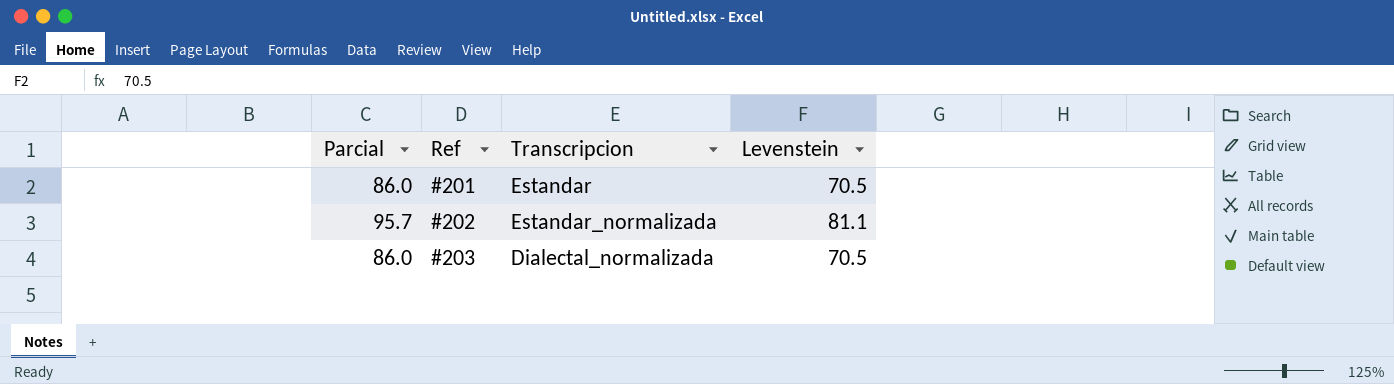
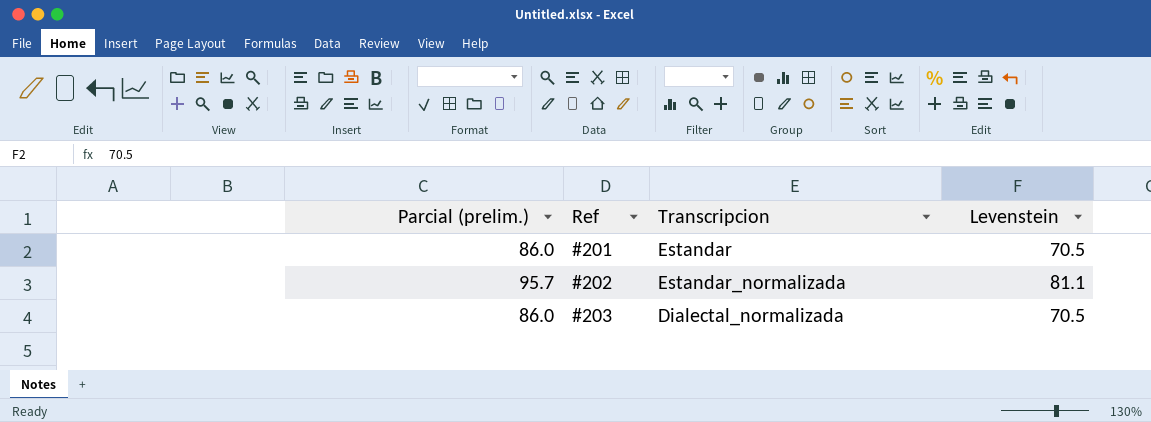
column name: Parcial -> Parcial (prelim.)

